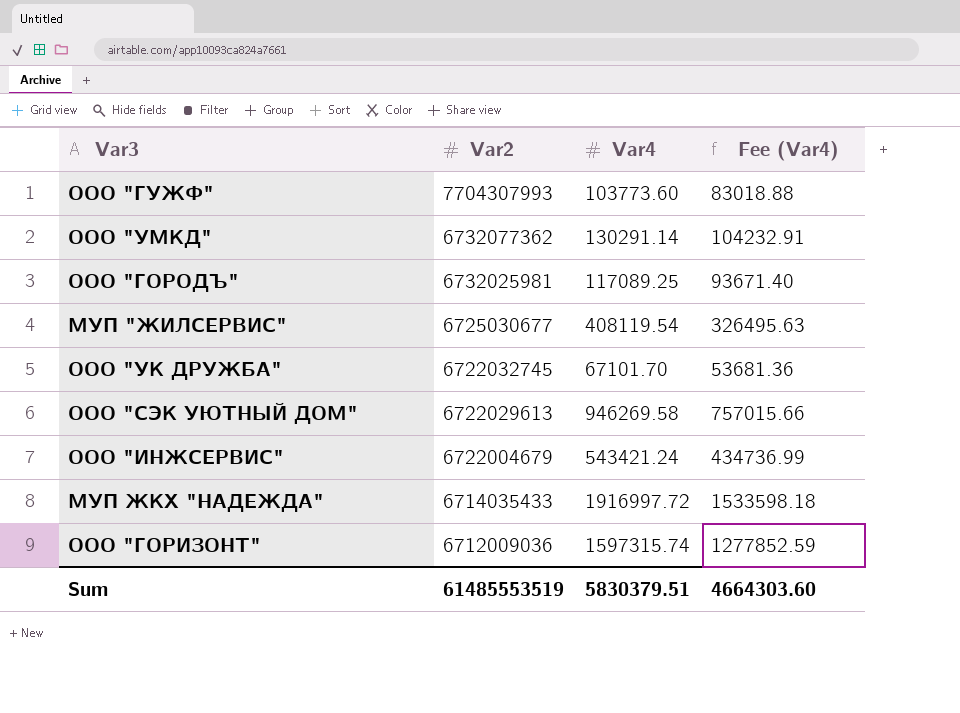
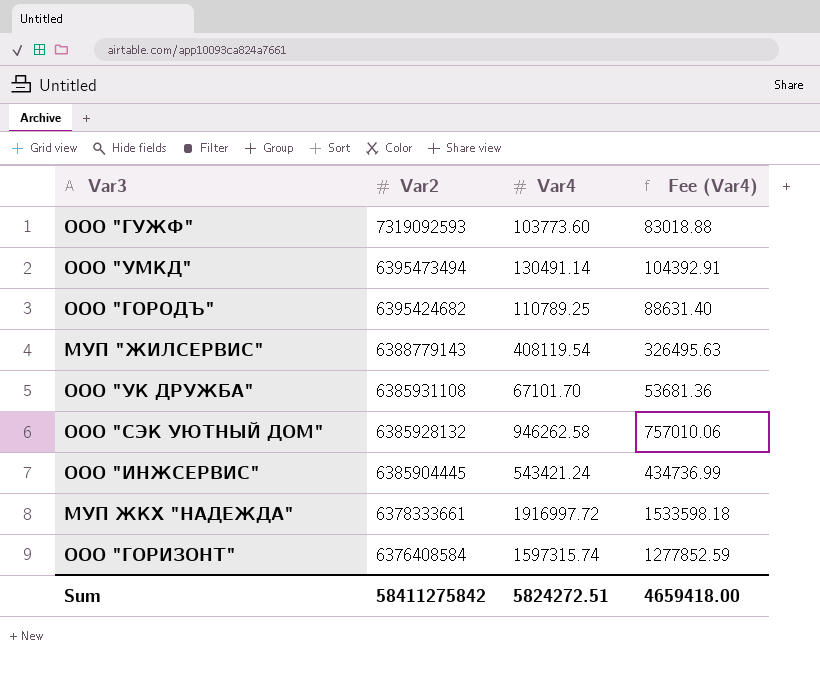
ООО "ГУЖФ" | Var2: 7704307993 -> 7319092593
ООО "УМКД" | Var2: 6732077362 -> 6395473494
ООО "УМКД" | Var4: 130291.14 -> 130491.14
ООО "УМКД" | Fee (Var4): 104232.91 -> 104392.91
ООО "ГОРОДЪ" | Var2: 6732025981 -> 6395424682
ООО "ГОРОДЪ" | Var4: 117089.25 -> 110789.25
ООО "ГОРОДЪ" | Fee (Var4): 93671.40 -> 88631.40
МУП "ЖИЛСЕРВИС" | Var2: 6725030677 -> 6388779143
ООО "УК ДРУЖБА" | Var2: 6722032745 -> 6385931108
ООО "СЭК УЮТНЫЙ ДОМ" | Var2: 6722029613 -> 6385928132
ООО "СЭК УЮТНЫЙ ДОМ" | Var4: 946269.58 -> 946262.58
ООО "СЭК УЮТНЫЙ ДОМ" | Fee (Var4): 757015.66 -> 757010.06
ООО "ИНЖСЕРВИС" | Var2: 6722004679 -> 6385904445
МУП ЖКХ "НАДЕЖДА" | Var2: 6714035433 -> 6378333661
ООО "ГОРИЗОНТ" | Var2: 6712009036 -> 6376408584
Sum | Var2: 61485553519 -> 58411275842
Sum | Var4: 5830379.51 -> 5824272.51
Sum | Fee (Var4): 4664303.60 -> 4659418.00

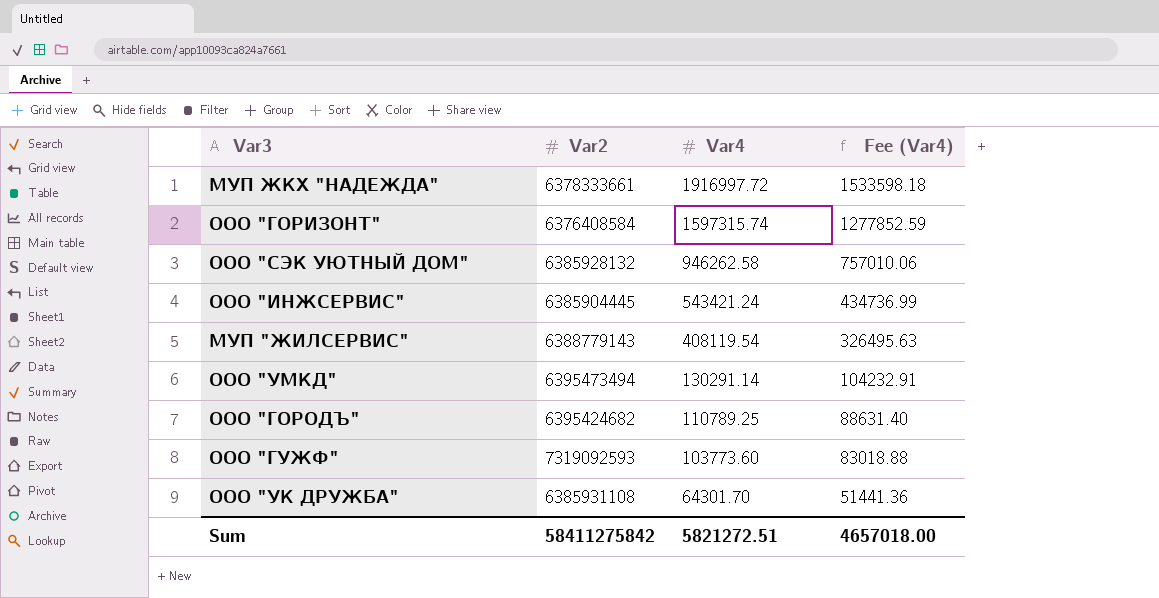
row order: Var2 descending -> Var4 descending
ООО "УМКД" | Var4: 130491.14 -> 130291.14
ООО "УМКД" | Fee (Var4): 104392.91 -> 104232.91
ООО "УК ДРУЖБА" | Var4: 67101.70 -> 64301.70
ООО "УК ДРУЖБА" | Fee (Var4): 53681.36 -> 51441.36
Sum | Var4: 5824272.51 -> 5821272.51
Sum | Fee (Var4): 4659418.00 -> 4657018.00

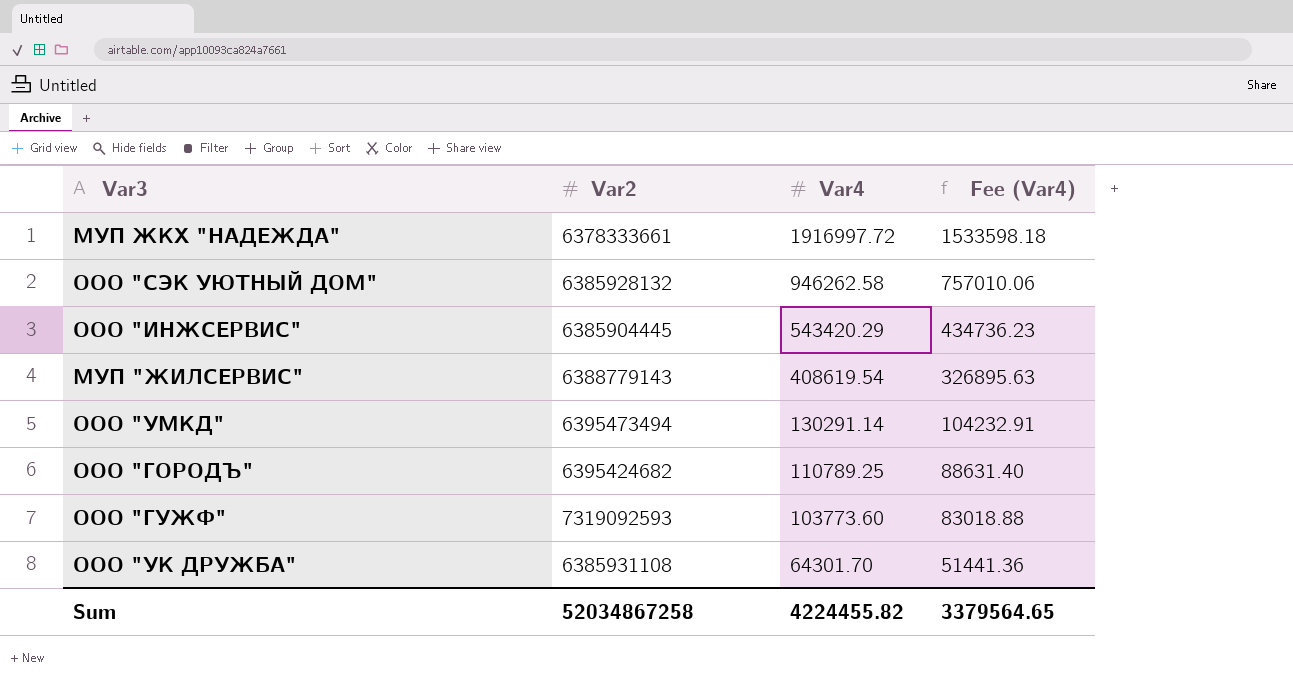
row ООО "ГОРИЗОНТ": 6376408584 | 1597315.74 | 1277852.59 -> none
ООО "ИНЖСЕРВИС" | Var4: 543421.24 -> 543420.29
ООО "ИНЖСЕРВИС" | Fee (Var4): 434736.99 -> 434736.23
МУП "ЖИЛСЕРВИС" | Var4: 408119.54 -> 408619.54
МУП "ЖИЛСЕРВИС" | Fee (Var4): 326495.63 -> 326895.63
Sum | Var2: 58411275842 -> 52034867258
Sum | Var4: 5821272.51 -> 4224455.82
Sum | Fee (Var4): 4657018.00 -> 3379564.65

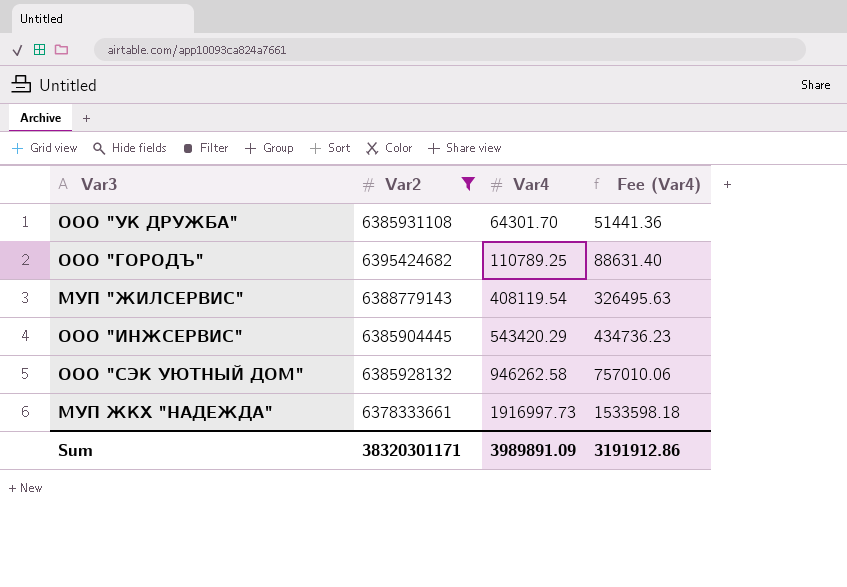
filter: none -> Var2 <= 6395424682
row order: Var4 descending -> Var4 ascending
МУП "ЖИЛСЕРВИС" | Var4: 408619.54 -> 408119.54
МУП "ЖИЛСЕРВИС" | Fee (Var4): 326895.63 -> 326495.63
МУП ЖКХ "НАДЕЖДА" | Var4: 1916997.72 -> 1916997.73
Sum | Var2: 52034867258 -> 38320301171
Sum | Var4: 4224455.82 -> 3989891.09
Sum | Fee (Var4): 3379564.65 -> 3191912.86

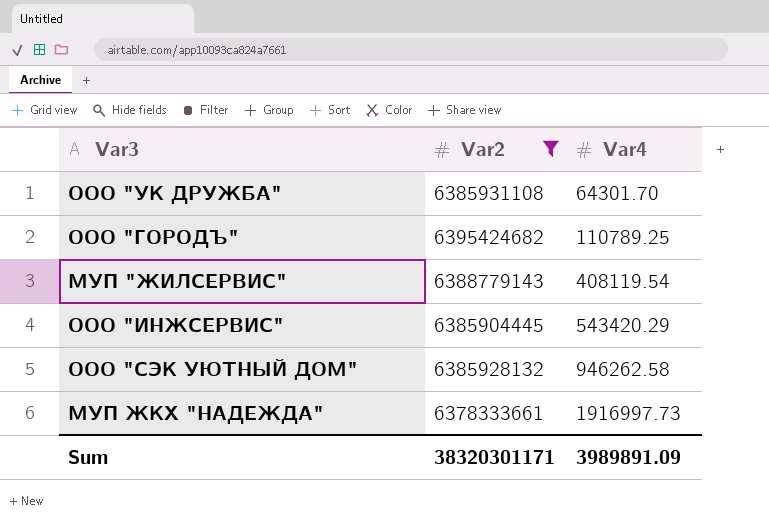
column Fee (Var4) | formula: [Var4] * 0.8 -> none

